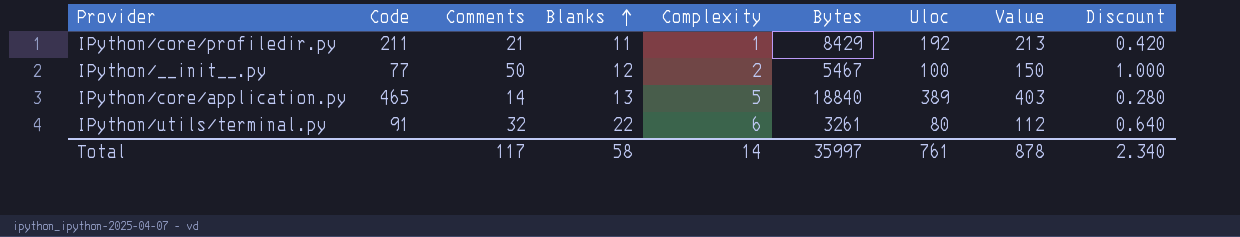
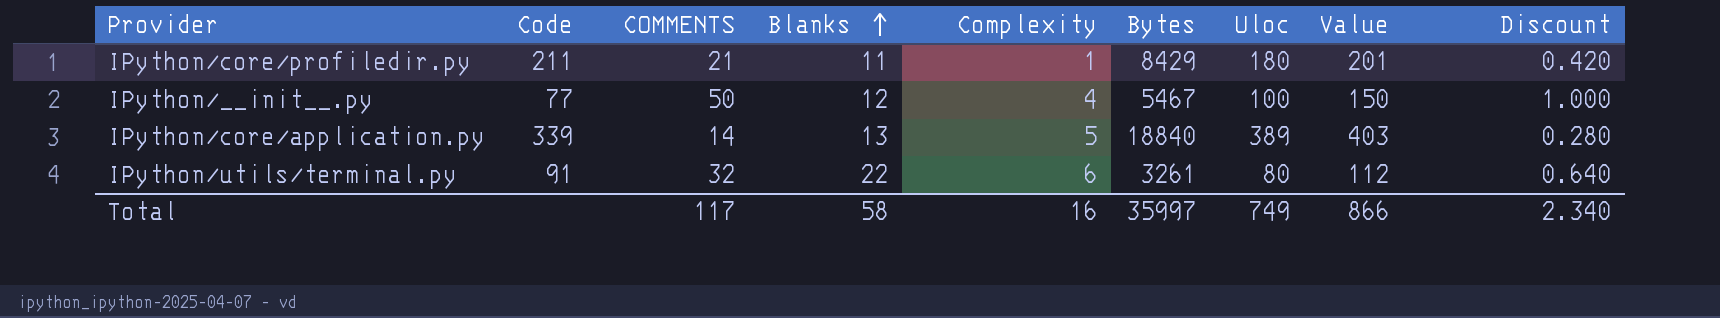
column name: Comments -> COMMENTS
IPython/core/profiledir.py | Uloc: 192 -> 180
IPython/core/profiledir.py | Value: 213 -> 201
IPython/__init__.py | Complexity: 2 -> 4
IPython/core/application.py | Code: 465 -> 339
Total | Complexity: 14 -> 16
Total | Uloc: 761 -> 749
Total | Value: 878 -> 866

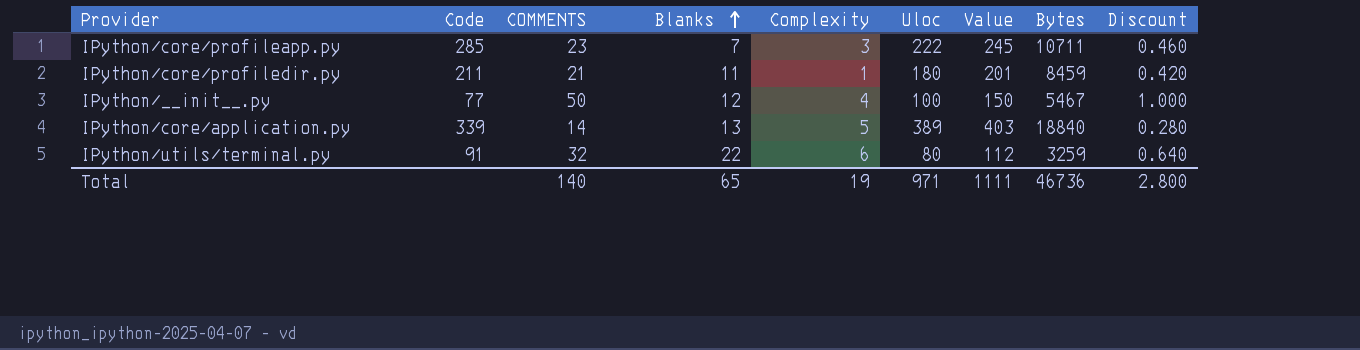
column Bytes | position: 6 -> 8
row IPython/core/profileapp.py: none -> 285 | 23 | 7 | 3 | 222 | 245 | 10711 | 0.460
IPython/core/profiledir.py | Bytes: 8429 -> 8459
IPython/utils/terminal.py | Bytes: 3261 -> 3259
Total | COMMENTS: 117 -> 140
Total | Blanks: 58 -> 65
Total | Complexity: 16 -> 19
Total | Uloc: 749 -> 971
Total | Value: 866 -> 1111
Total | Bytes: 35997 -> 46736
Total | Discount: 2.340 -> 2.800

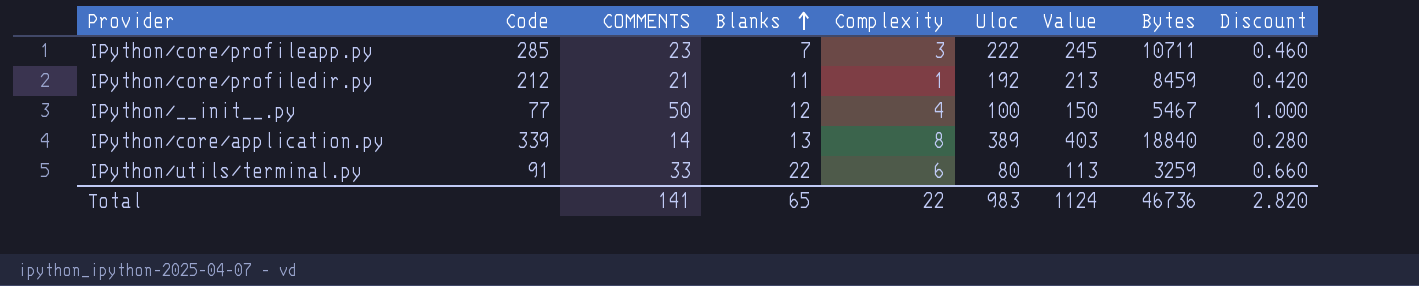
IPython/core/profiledir.py | Code: 211 -> 212
IPython/core/profiledir.py | Uloc: 180 -> 192
IPython/core/profiledir.py | Value: 201 -> 213
IPython/core/application.py | Complexity: 5 -> 8
IPython/utils/terminal.py | COMMENTS: 32 -> 33
IPython/utils/terminal.py | Value: 112 -> 113
IPython/utils/terminal.py | Discount: 0.640 -> 0.660
Total | COMMENTS: 140 -> 141
Total | Complexity: 19 -> 22
Total | Uloc: 971 -> 983
Total | Value: 1111 -> 1124
Total | Discount: 2.800 -> 2.820

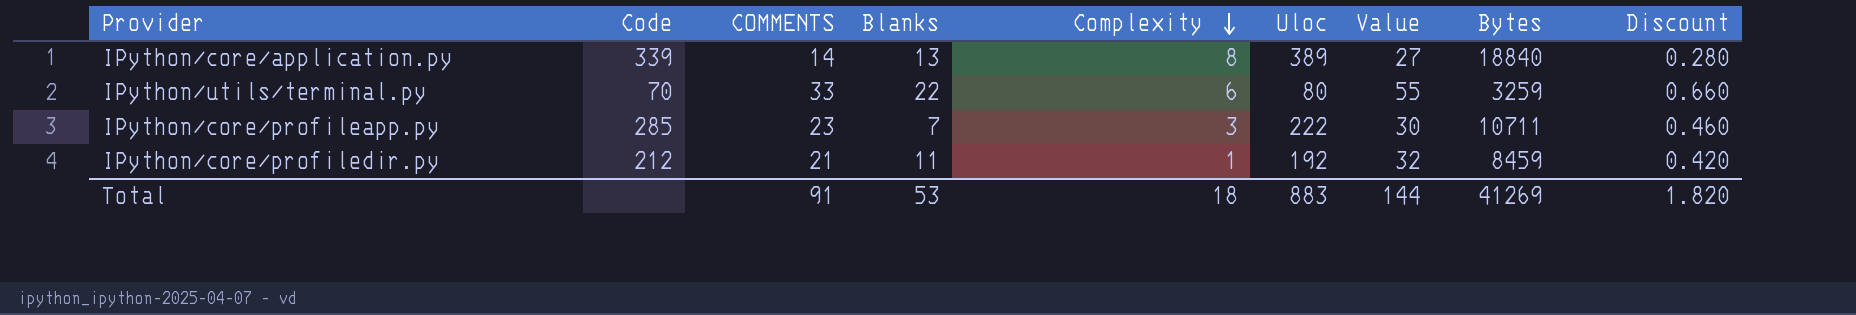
row order: Blanks ascending -> Complexity descending
column Value | formula: [COMMENTS] + [Uloc] -> [COMMENTS] + [Blanks]
row IPython/__init__.py: 77 | 50 | 12 | 4 | 100 | 150 | 5467 | 1.000 -> none
IPython/utils/terminal.py | Code: 91 -> 70
Total | COMMENTS: 141 -> 91
Total | Blanks: 65 -> 53
Total | Complexity: 22 -> 18
Total | Uloc: 983 -> 883
Total | Value: 1124 -> 144
Total | Bytes: 46736 -> 41269
Total | Discount: 2.820 -> 1.820

